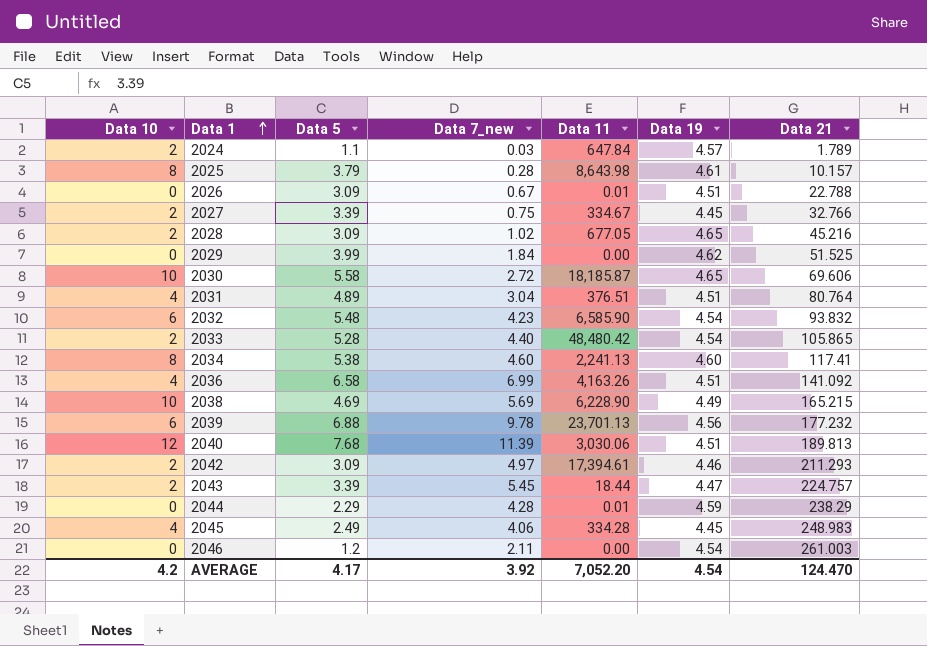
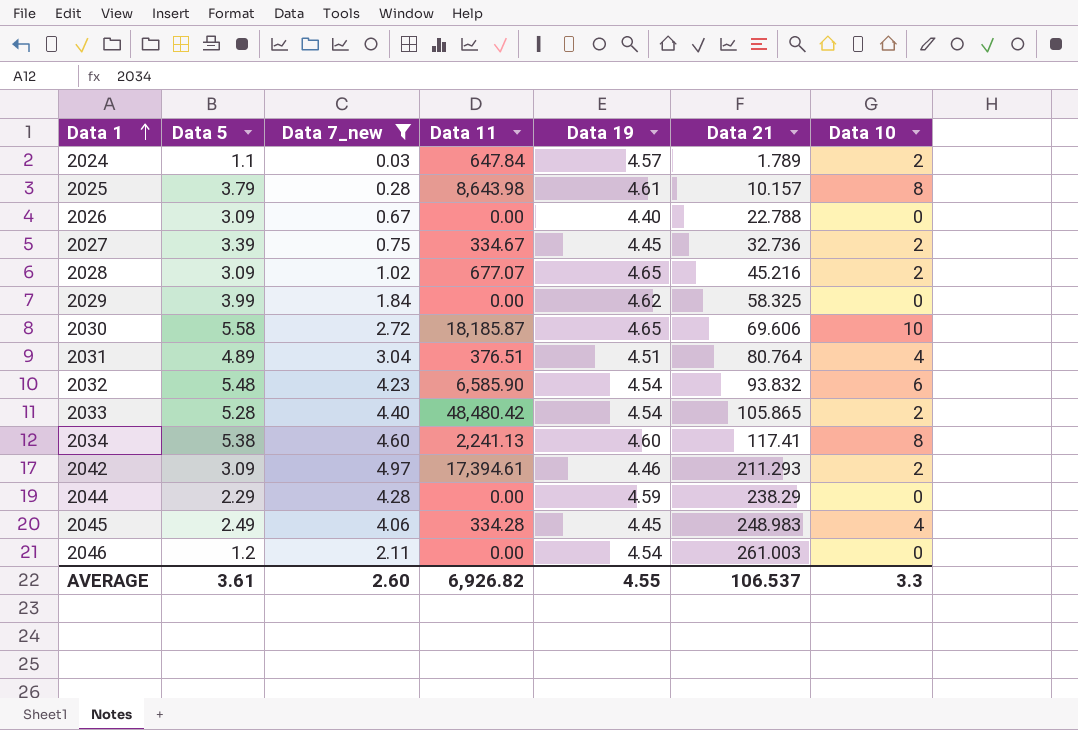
filter: none -> Data 7_new <= 4.97
column Data 10 | position: 1 -> 7
2026 | Data 11: 0.01 -> 0.00
2026 | Data 19: 4.51 -> 4.40
2027 | Data 21: 32.766 -> 32.736
2028 | Data 11: 677.05 -> 677.07
2029 | Data 21: 51.525 -> 58.325
2044 | Data 11: 0.01 -> 0.00
AVERAGE | Data 5: 4.17 -> 3.61
AVERAGE | Data 7_new: 3.92 -> 2.60
AVERAGE | Data 11: 7,052.20 -> 6,926.82
AVERAGE | Data 19: 4.54 -> 4.55
AVERAGE | Data 21: 124.470 -> 106.537
AVERAGE | Data 10: 4.2 -> 3.3

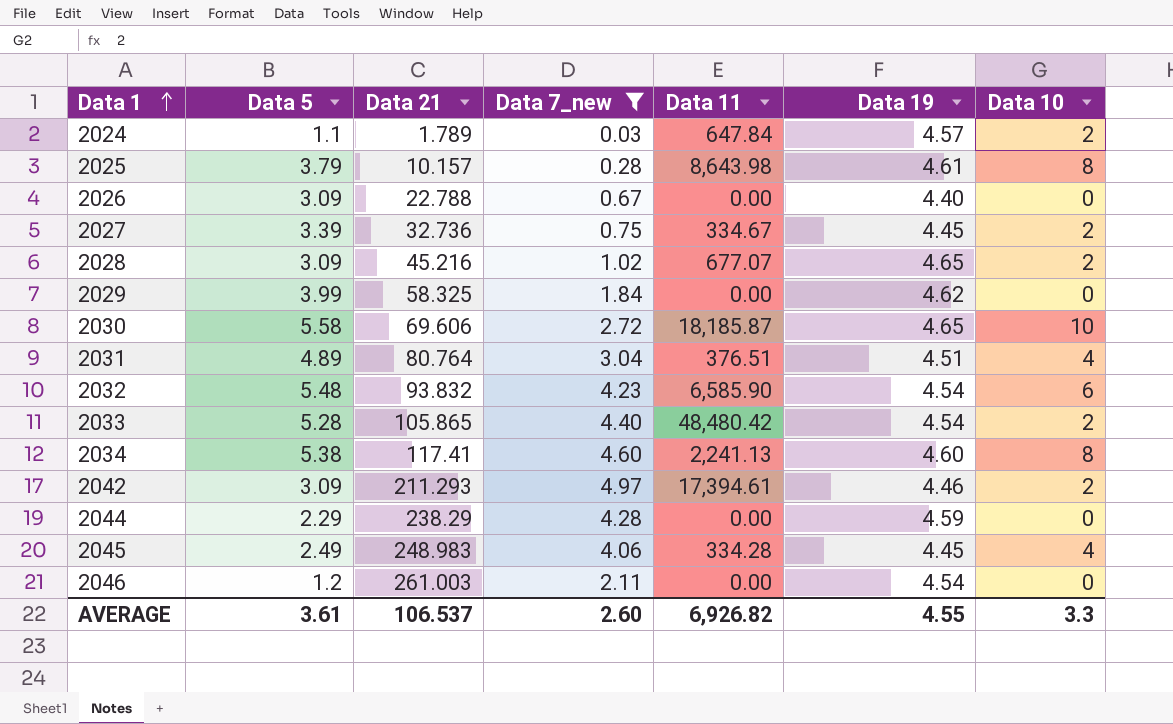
column Data 21 | position: 6 -> 3

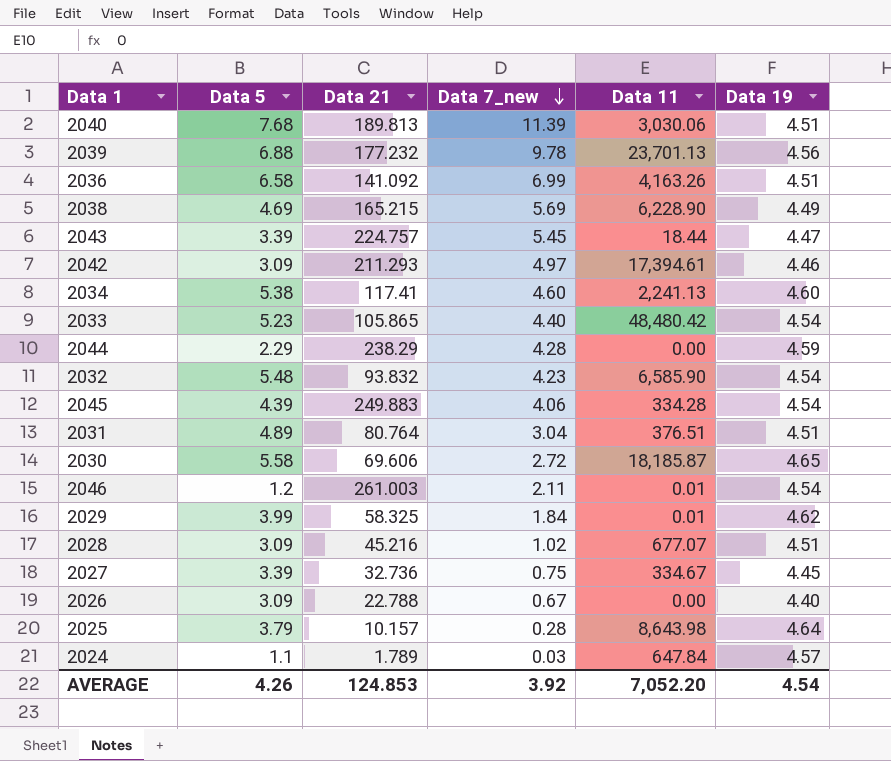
filter: Data 7_new <= 4.97 -> none
row order: Data 1 ascending -> Data 7_new descending
column Data 10 | position: 7 -> none
2033 | Data 5: 5.28 -> 5.23
2045 | Data 5: 2.49 -> 4.39
2045 | Data 21: 248.983 -> 249.883
2045 | Data 19: 4.45 -> 4.54
2046 | Data 11: 0.00 -> 0.01
2029 | Data 11: 0.00 -> 0.01
2028 | Data 19: 4.65 -> 4.51
2025 | Data 19: 4.61 -> 4.64
AVERAGE | Data 5: 3.61 -> 4.26
AVERAGE | Data 21: 106.537 -> 124.853
AVERAGE | Data 7_new: 2.60 -> 3.92
AVERAGE | Data 11: 6,926.82 -> 7,052.20
AVERAGE | Data 19: 4.55 -> 4.54

